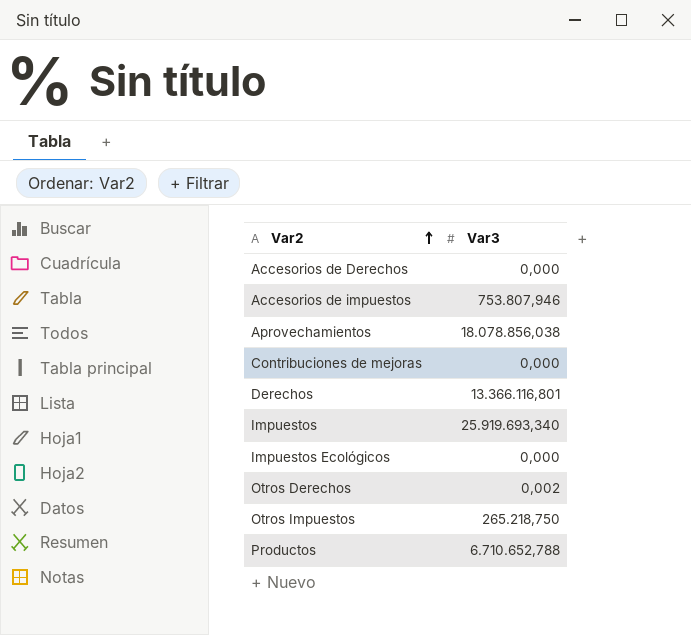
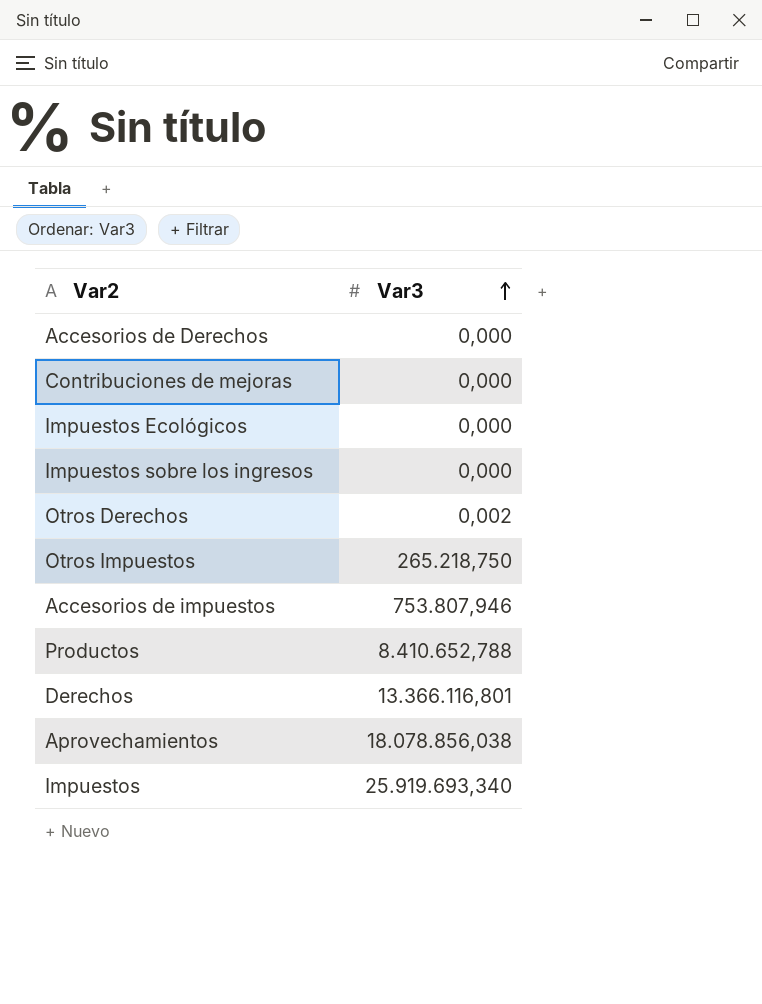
row order: Var2 ascending -> Var3 ascending
row Impuestos sobre los ingresos: none -> 0,000
Productos | Var3: 6.710.652,788 -> 8.410.652,788

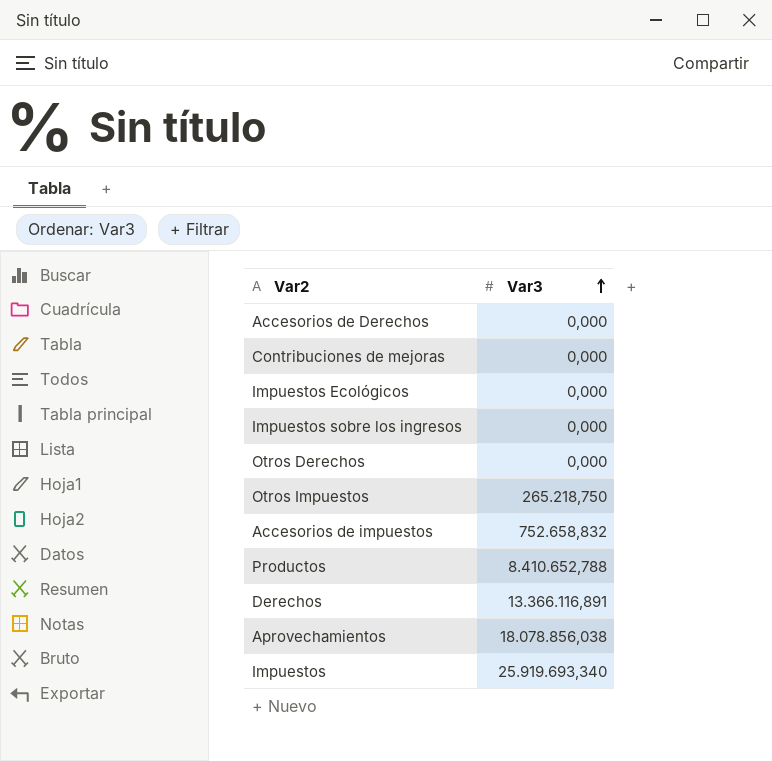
Otros Derechos | Var3: 0,002 -> 0,000
Accesorios de impuestos | Var3: 753.807,946 -> 752.658,832
Derechos | Var3: 13.366.116,801 -> 13.366.116,891

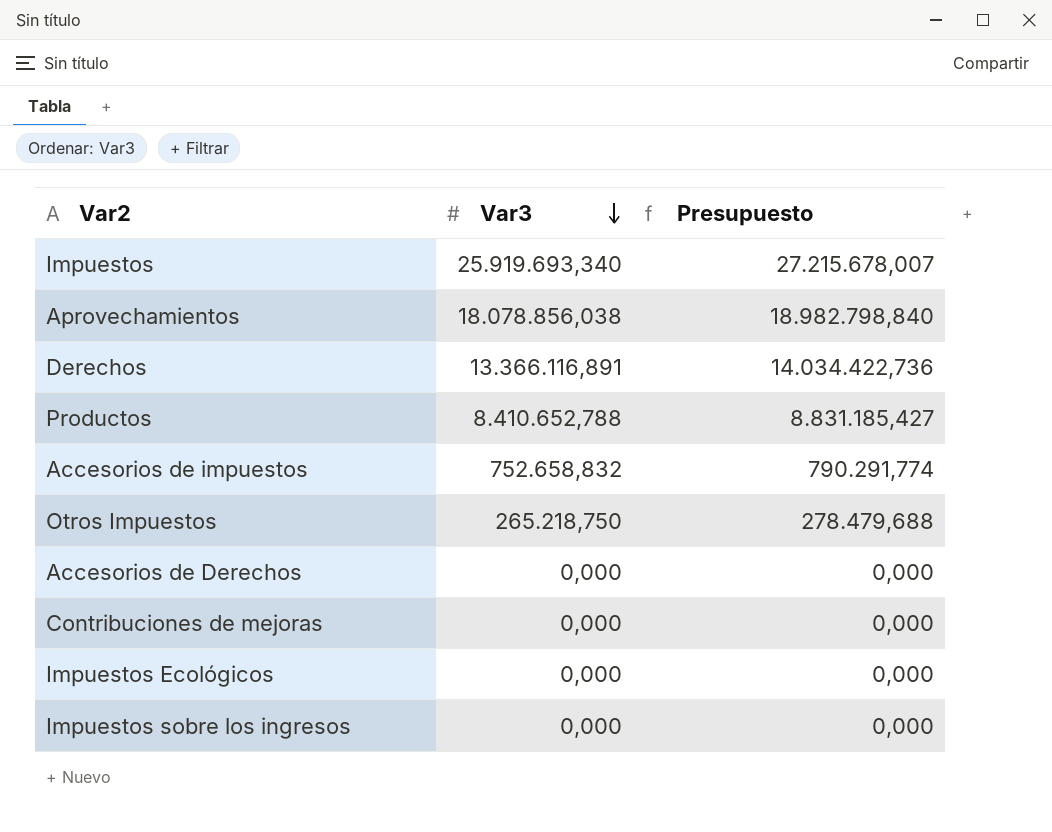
row order: Var3 ascending -> Var3 descending
column Presupuesto | formula: none -> [Var3] * 1,05
row Otros Derechos: 0,000 -> none

